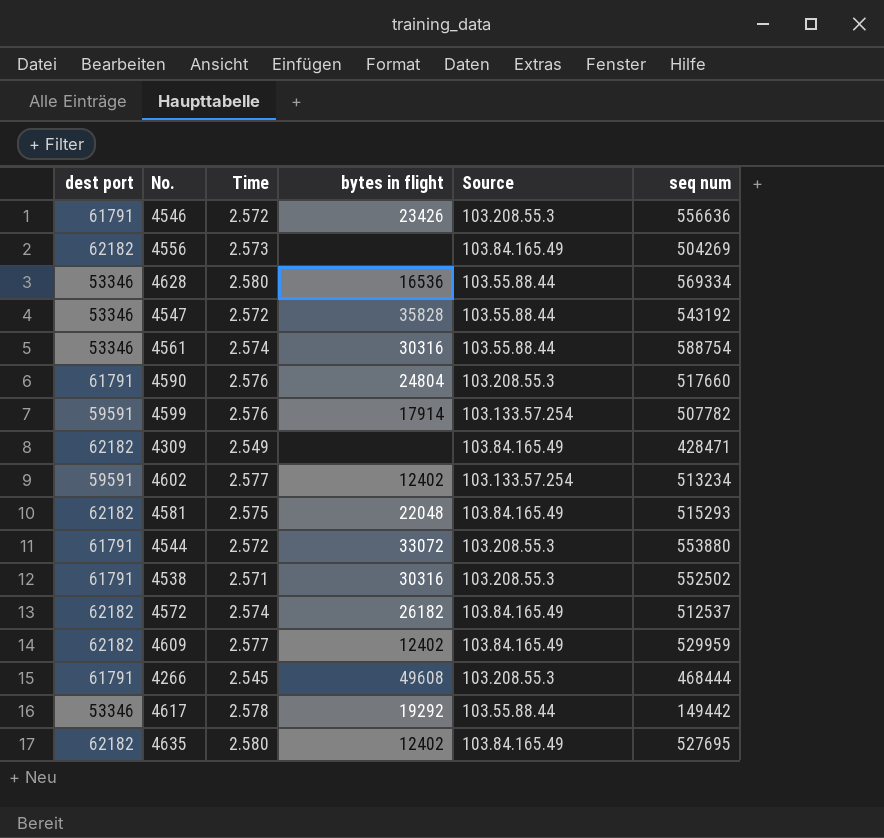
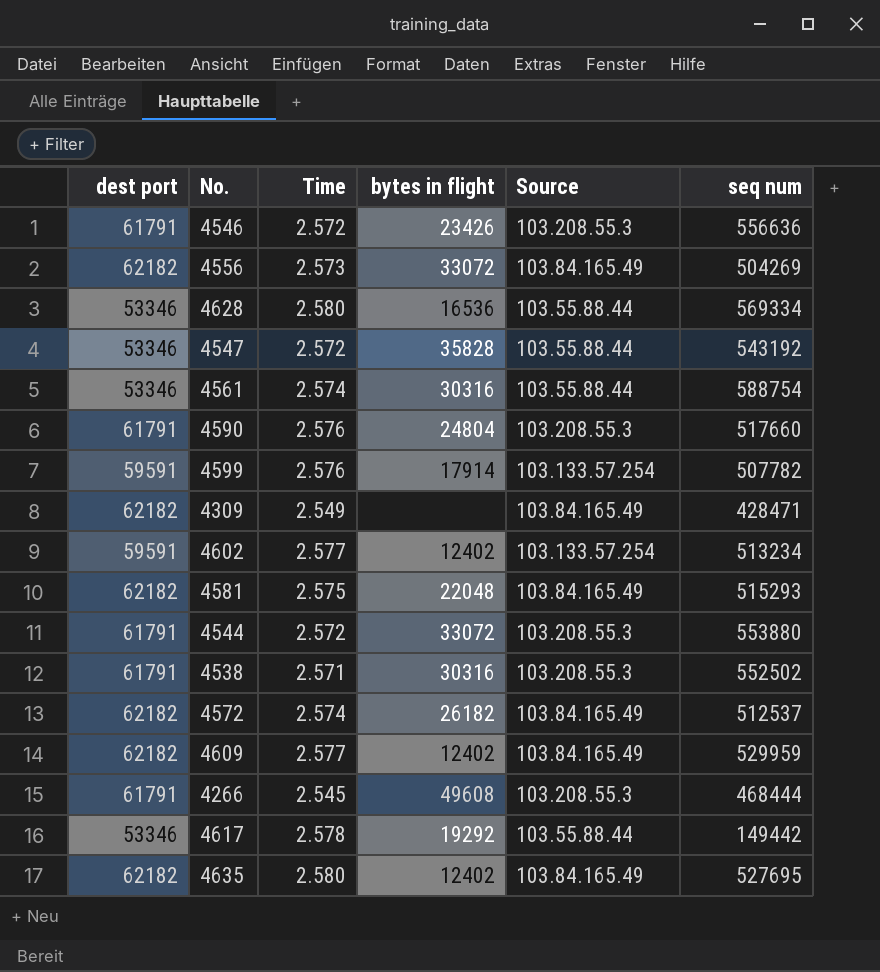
4556 | bytes in flight: none -> 33072

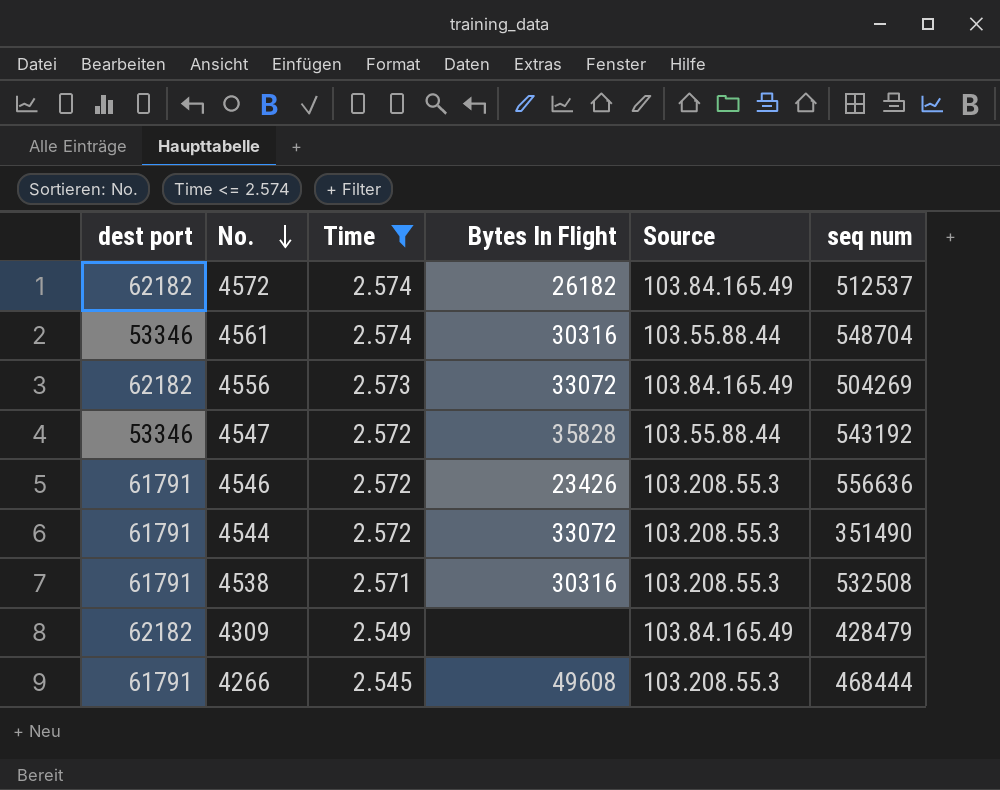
filter: none -> Time <= 2.574
row order: none -> No. descending
column name: bytes in flight -> Bytes In Flight
4561 | seq num: 588754 -> 548704
4544 | seq num: 553880 -> 351490
4538 | seq num: 552502 -> 532508
4309 | seq num: 428471 -> 428479

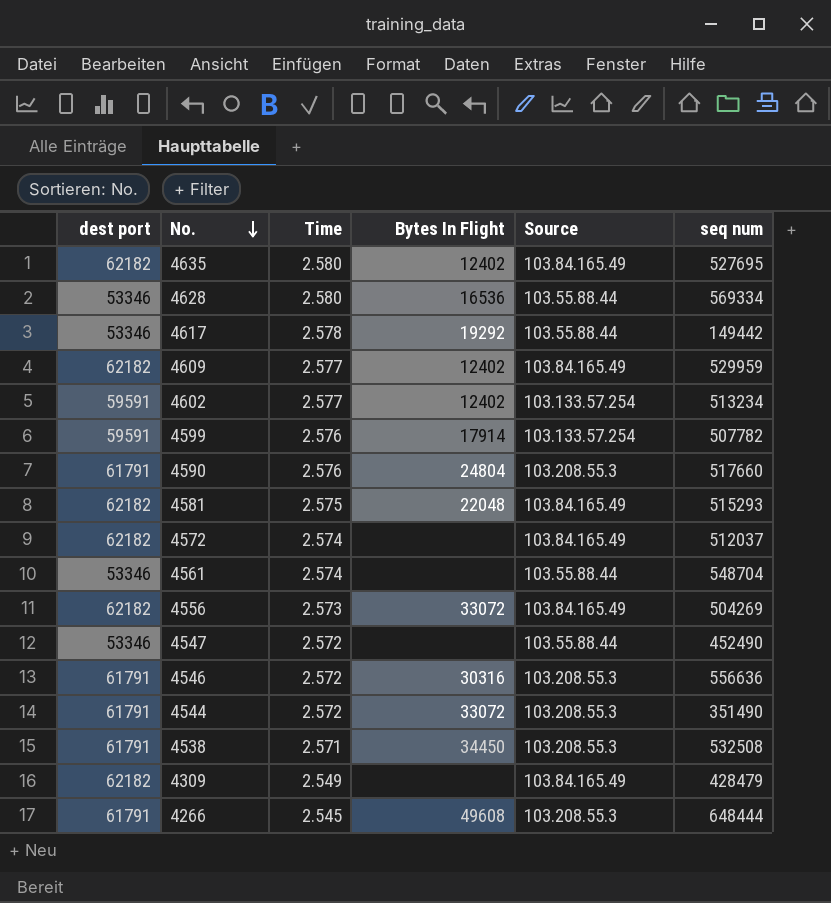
filter: Time <= 2.574 -> none
4572 | Bytes In Flight: 26182 -> none
4572 | seq num: 512537 -> 512037
4561 | Bytes In Flight: 30316 -> none
4547 | Bytes In Flight: 35828 -> none
4547 | seq num: 543192 -> 452490
4546 | Bytes In Flight: 23426 -> 30316
4538 | Bytes In Flight: 30316 -> 34450
4266 | seq num: 468444 -> 648444

